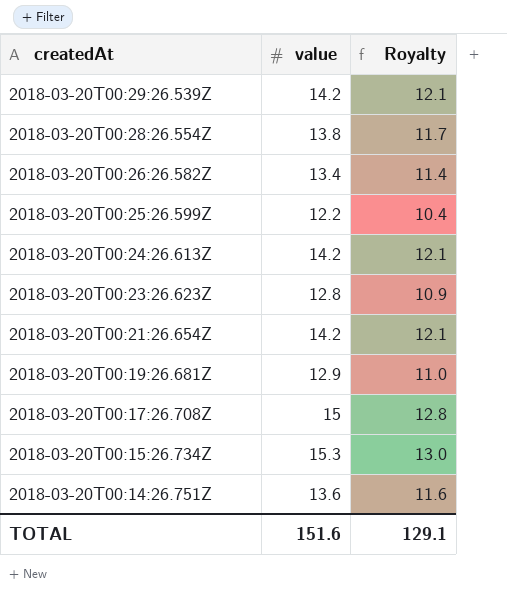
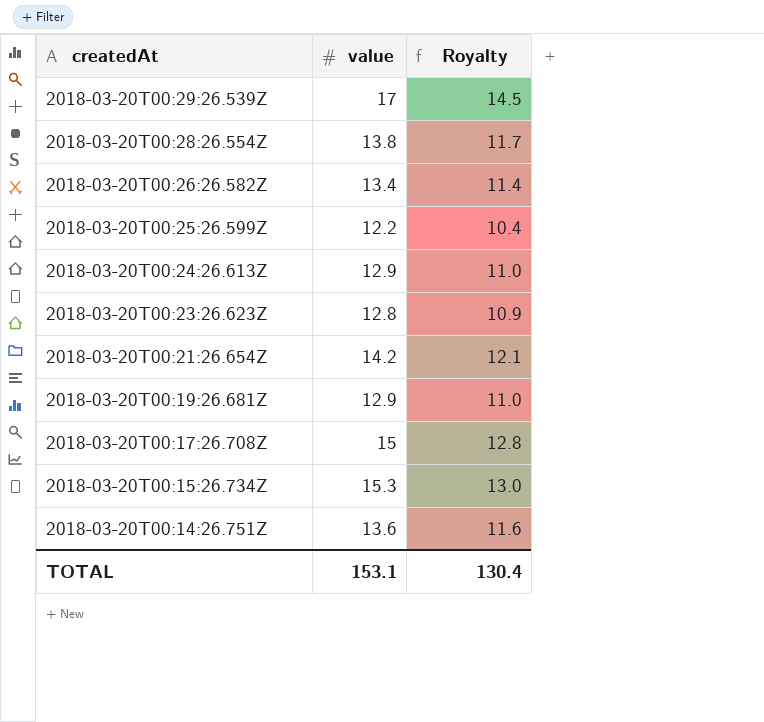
2018-03-20T00:29:26.539Z | value: 14.2 -> 17
2018-03-20T00:29:26.539Z | Royalty: 12.1 -> 14.5
2018-03-20T00:24:26.613Z | value: 14.2 -> 12.9
2018-03-20T00:24:26.613Z | Royalty: 12.1 -> 11.0
TOTAL | value: 151.6 -> 153.1
TOTAL | Royalty: 129.1 -> 130.4

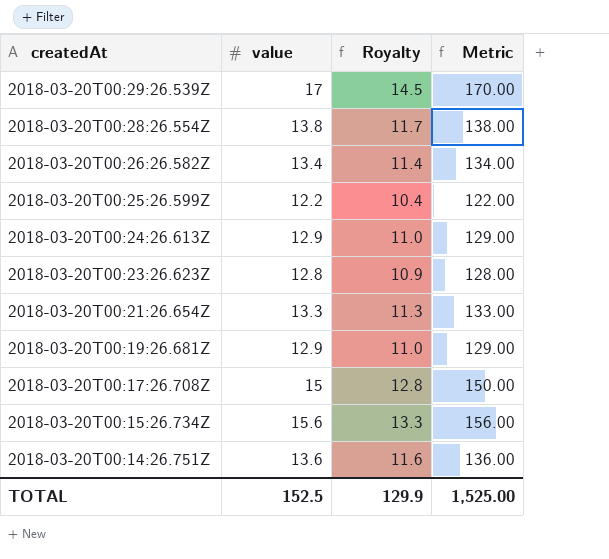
column Metric | formula: none -> [value] * 10
2018-03-20T00:21:26.654Z | value: 14.2 -> 13.3
2018-03-20T00:21:26.654Z | Royalty: 12.1 -> 11.3
2018-03-20T00:15:26.734Z | value: 15.3 -> 15.6
2018-03-20T00:15:26.734Z | Royalty: 13.0 -> 13.3
TOTAL | value: 153.1 -> 152.5
TOTAL | Royalty: 130.4 -> 129.9

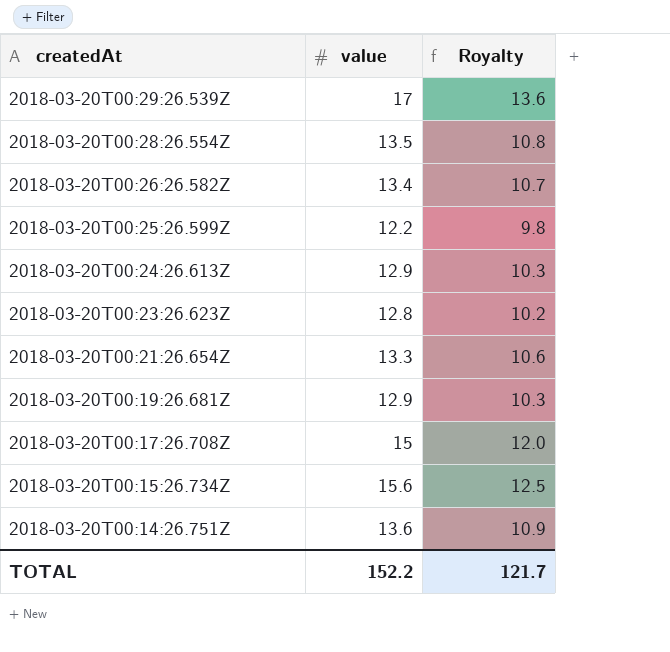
column Metric | formula: [value] * 10 -> none
column Royalty | formula: [value] * 0.85 -> [value] * 0.8
2018-03-20T00:28:26.554Z | value: 13.8 -> 13.5
TOTAL | value: 152.5 -> 152.2
TOTAL | Royalty: 129.9 -> 121.7

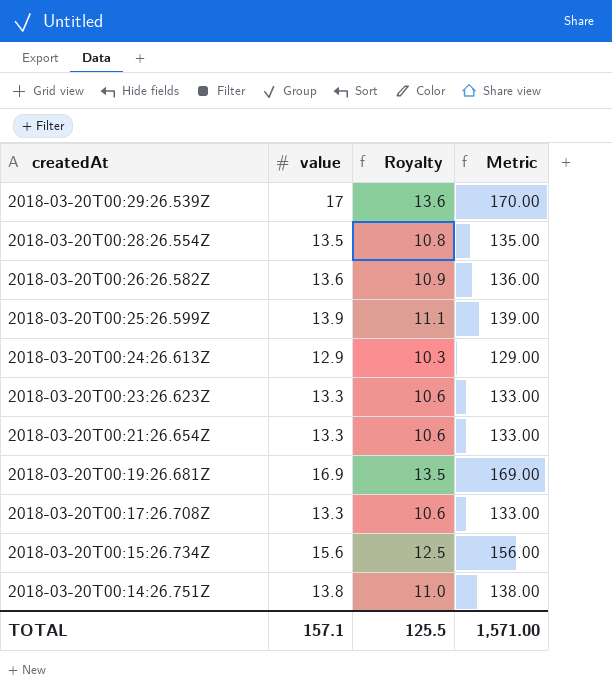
column Metric | formula: none -> [value] * 10
2018-03-20T00:26:26.582Z | value: 13.4 -> 13.6
2018-03-20T00:26:26.582Z | Royalty: 10.7 -> 10.9
2018-03-20T00:25:26.599Z | value: 12.2 -> 13.9
2018-03-20T00:25:26.599Z | Royalty: 9.8 -> 11.1
2018-03-20T00:23:26.623Z | value: 12.8 -> 13.3
2018-03-20T00:23:26.623Z | Royalty: 10.2 -> 10.6
2018-03-20T00:19:26.681Z | value: 12.9 -> 16.9
2018-03-20T00:19:26.681Z | Royalty: 10.3 -> 13.5
2018-03-20T00:17:26.708Z | value: 15 -> 13.3
2018-03-20T00:17:26.708Z | Royalty: 12.0 -> 10.6
2018-03-20T00:14:26.751Z | value: 13.6 -> 13.8
2018-03-20T00:14:26.751Z | Royalty: 10.9 -> 11.0
TOTAL | value: 152.2 -> 157.1
TOTAL | Royalty: 121.7 -> 125.5

